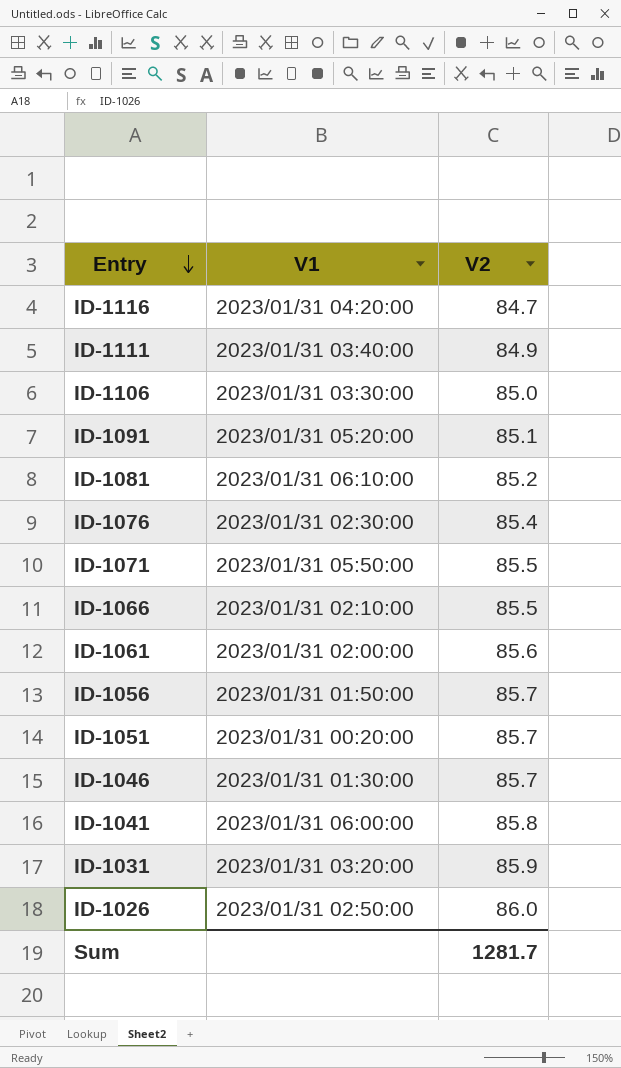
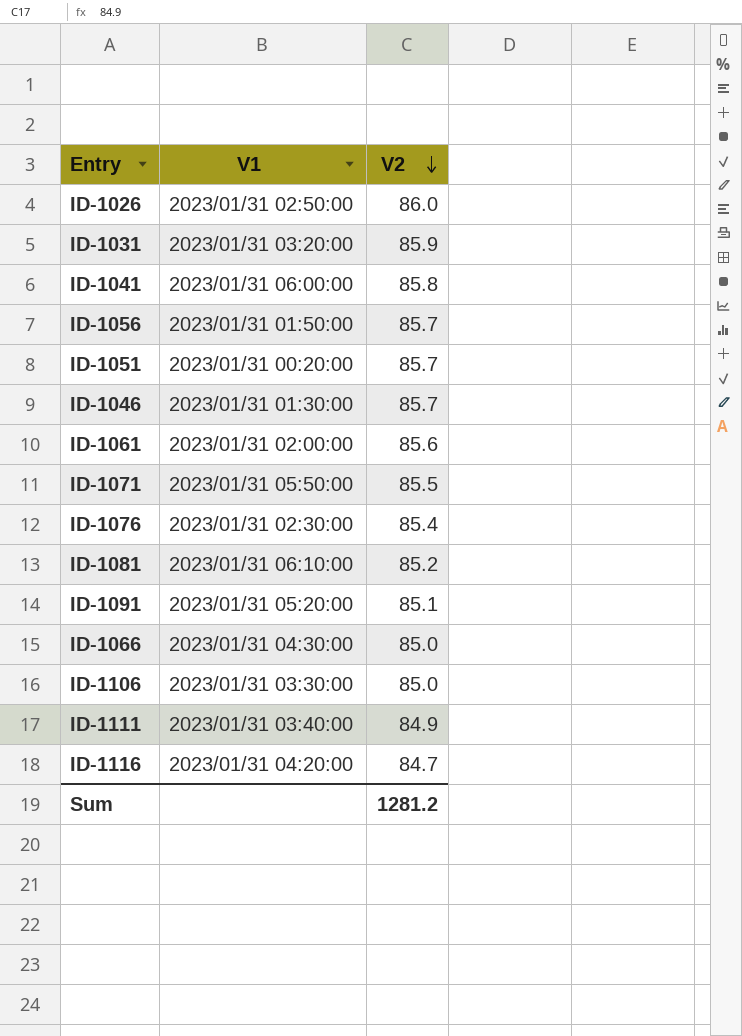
row order: Entry descending -> V2 descending
ID-1066 | V1: 2023/01/31 02:10:00 -> 2023/01/31 04:30:00
ID-1066 | V2: 85.5 -> 85.0
Sum | V2: 1281.7 -> 1281.2

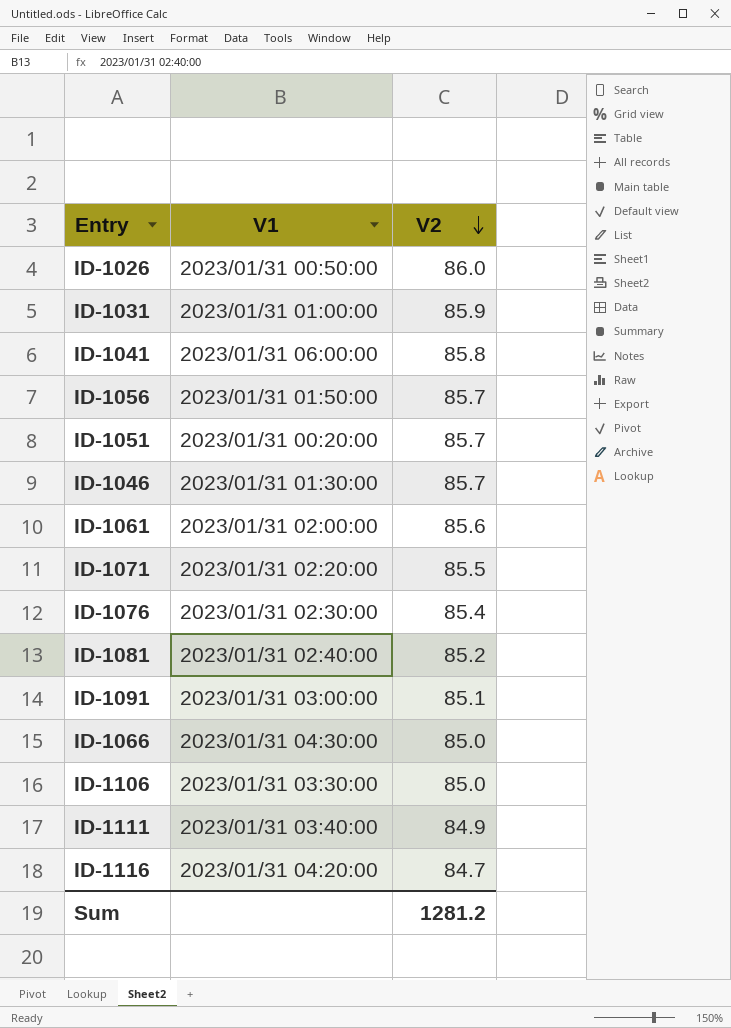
ID-1026 | V1: 2023/01/31 02:50:00 -> 2023/01/31 00:50:00
ID-1031 | V1: 2023/01/31 03:20:00 -> 2023/01/31 01:00:00
ID-1071 | V1: 2023/01/31 05:50:00 -> 2023/01/31 02:20:00
ID-1081 | V1: 2023/01/31 06:10:00 -> 2023/01/31 02:40:00
ID-1091 | V1: 2023/01/31 05:20:00 -> 2023/01/31 03:00:00

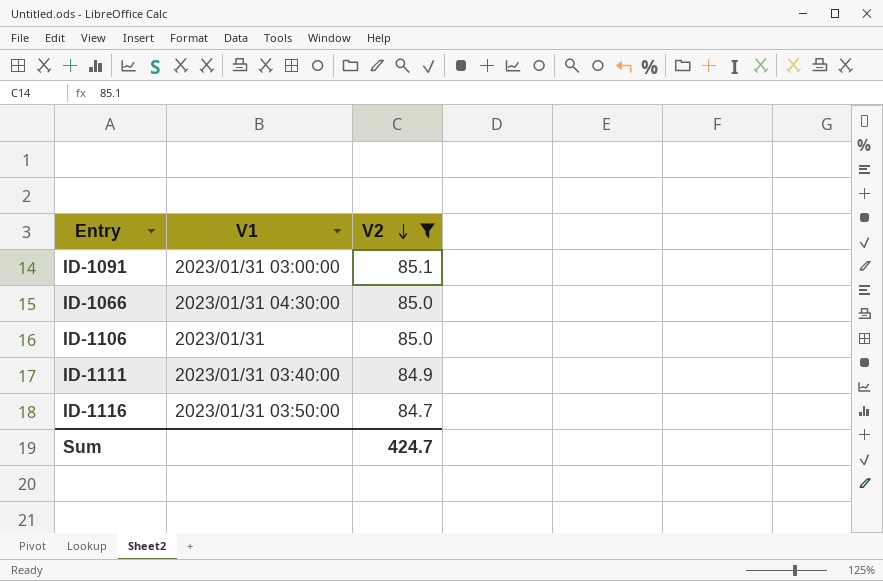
filter: none -> V2 <= 85.1
ID-1106 | V1: 2023/01/31 03:30:00 -> 2023/01/31
ID-1116 | V1: 2023/01/31 04:20:00 -> 2023/01/31 03:50:00
Sum | V2: 1281.2 -> 424.7

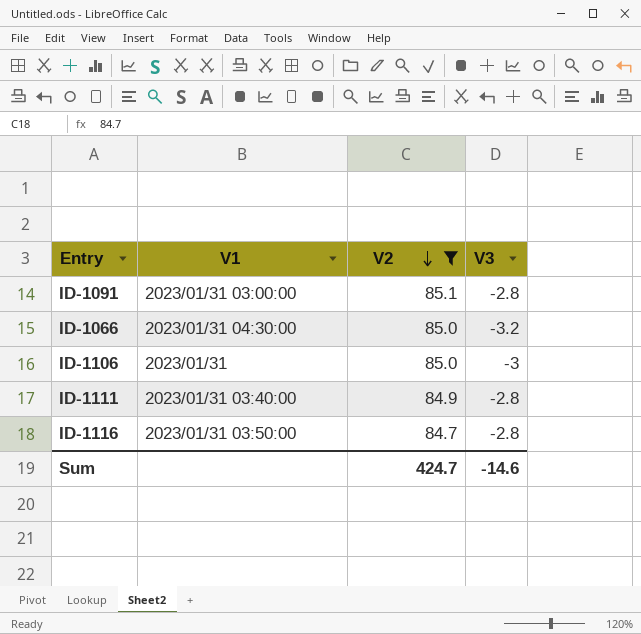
column V3 | position: none -> 4

